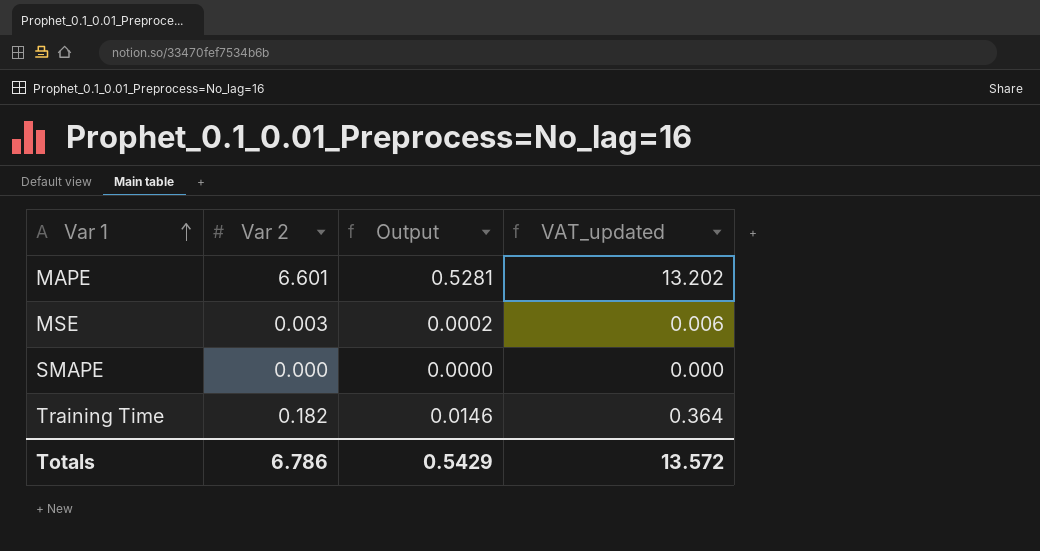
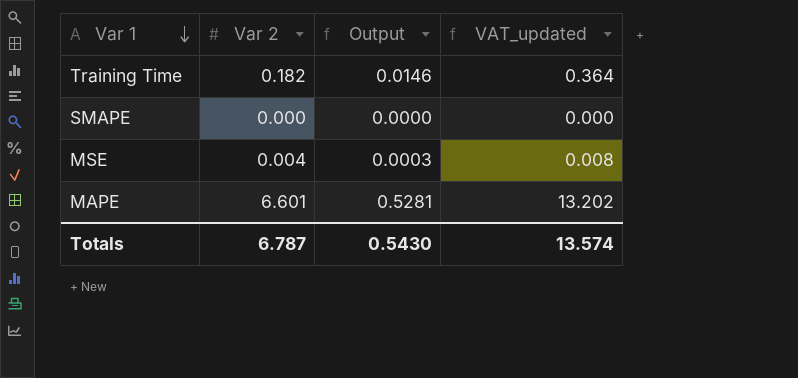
row order: Var 1 ascending -> Var 1 descending
MSE | Var 2: 0.003 -> 0.004
MSE | Output: 0.0002 -> 0.0003
MSE | VAT_updated: 0.006 -> 0.008
Totals | Var 2: 6.786 -> 6.787
Totals | Output: 0.5429 -> 0.5430
Totals | VAT_updated: 13.572 -> 13.574

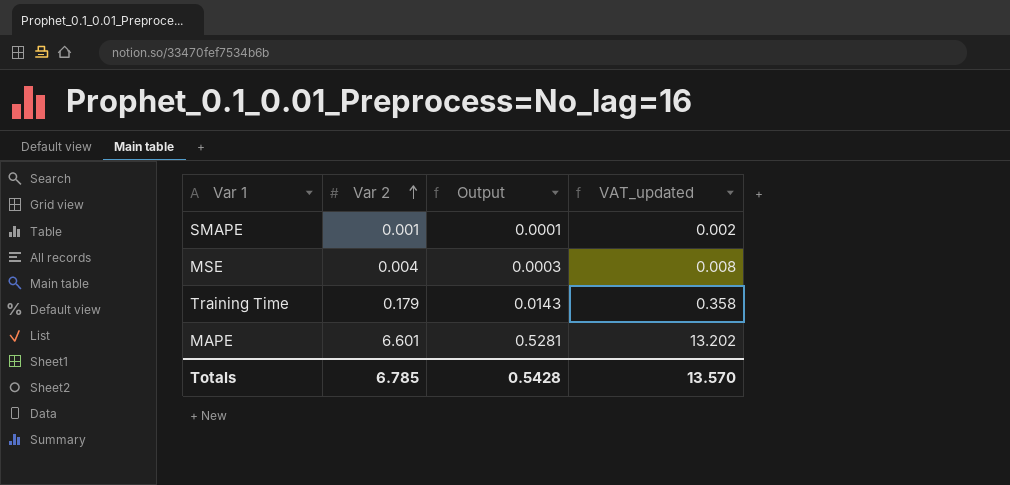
row order: Var 1 descending -> Var 2 ascending
SMAPE | Var 2: 0.000 -> 0.001
SMAPE | Output: 0.0000 -> 0.0001
SMAPE | VAT_updated: 0.000 -> 0.002
Training Time | Var 2: 0.182 -> 0.179
Training Time | Output: 0.0146 -> 0.0143
Training Time | VAT_updated: 0.364 -> 0.358
Totals | Var 2: 6.787 -> 6.785
Totals | Output: 0.5430 -> 0.5428
Totals | VAT_updated: 13.574 -> 13.570

